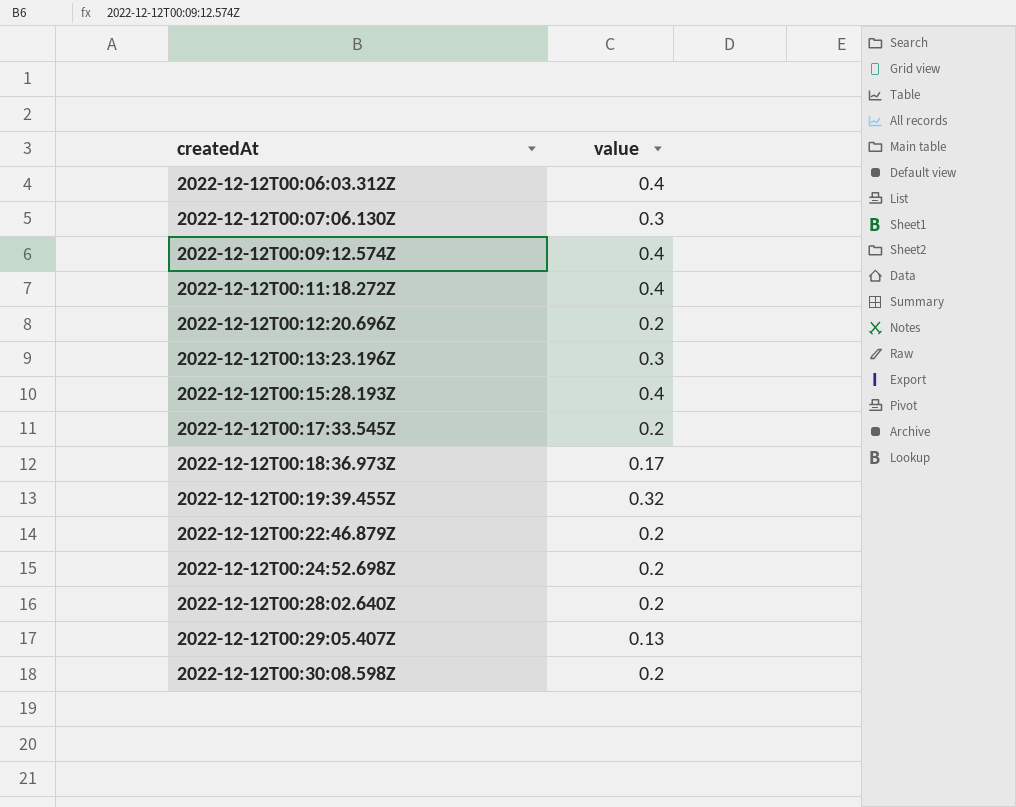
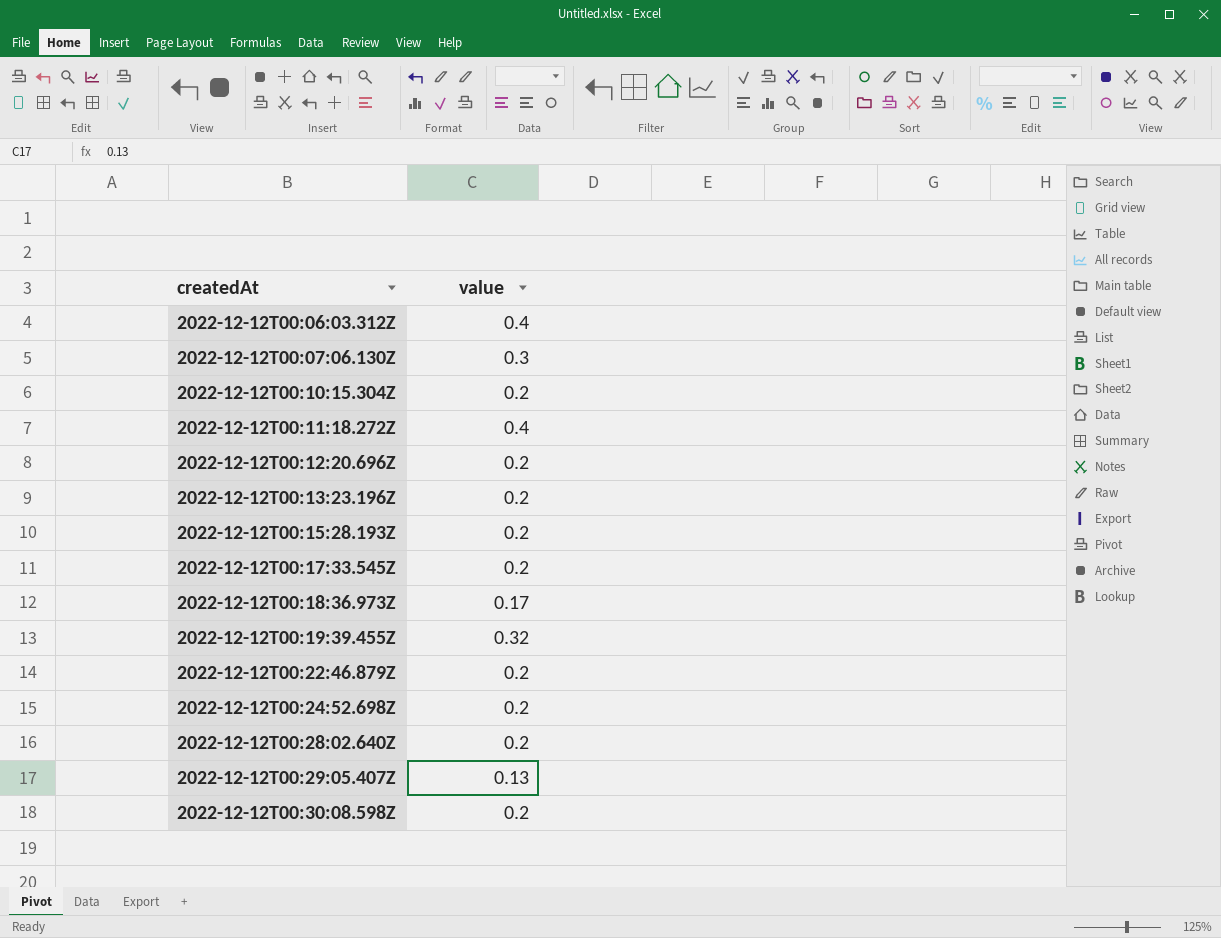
row 2022-12-12T00:09:12.574Z: 0.4 -> none
row 2022-12-12T00:10:15.304Z: none -> 0.2
2022-12-12T00:13:23.196Z | value: 0.3 -> 0.2
2022-12-12T00:15:28.193Z | value: 0.4 -> 0.2

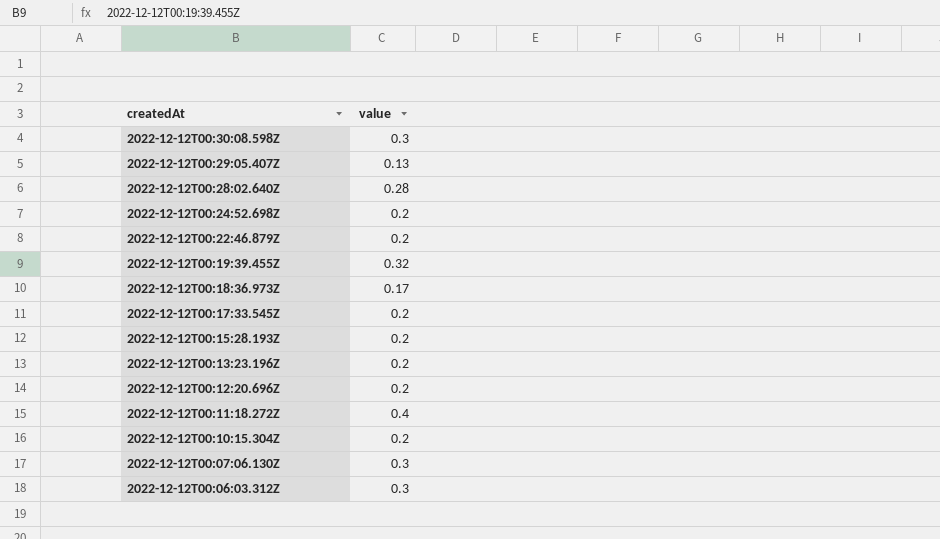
row order: createdAt ascending -> createdAt descending
2022-12-12T00:30:08.598Z | value: 0.2 -> 0.3
2022-12-12T00:28:02.640Z | value: 0.2 -> 0.28
2022-12-12T00:06:03.312Z | value: 0.4 -> 0.3

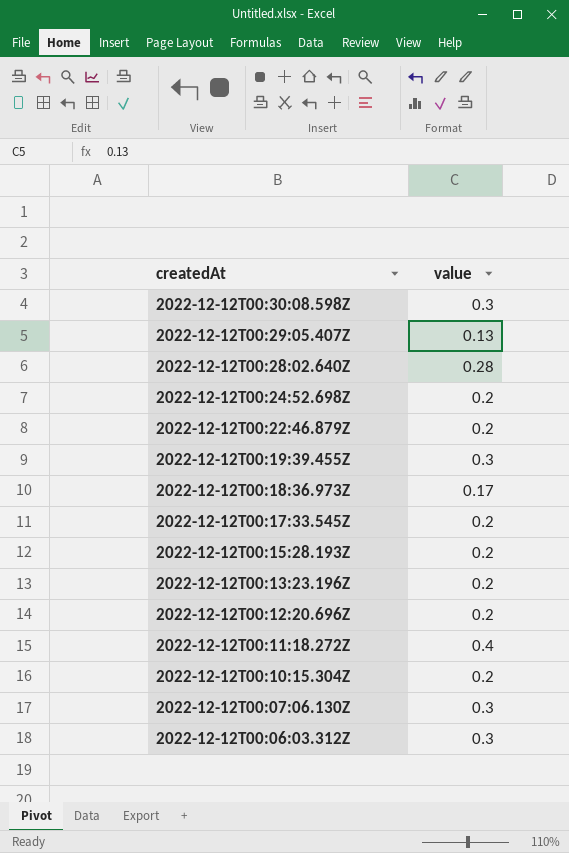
2022-12-12T00:19:39.455Z | value: 0.32 -> 0.3

